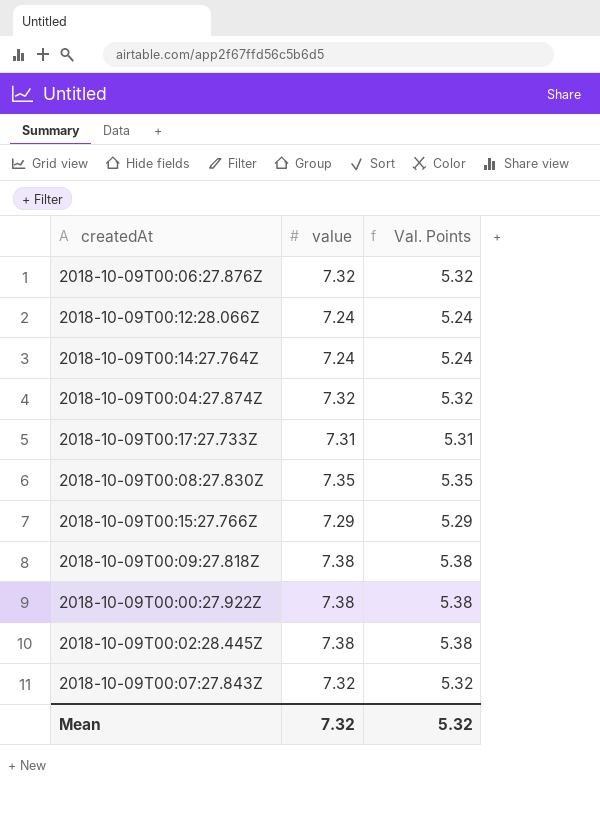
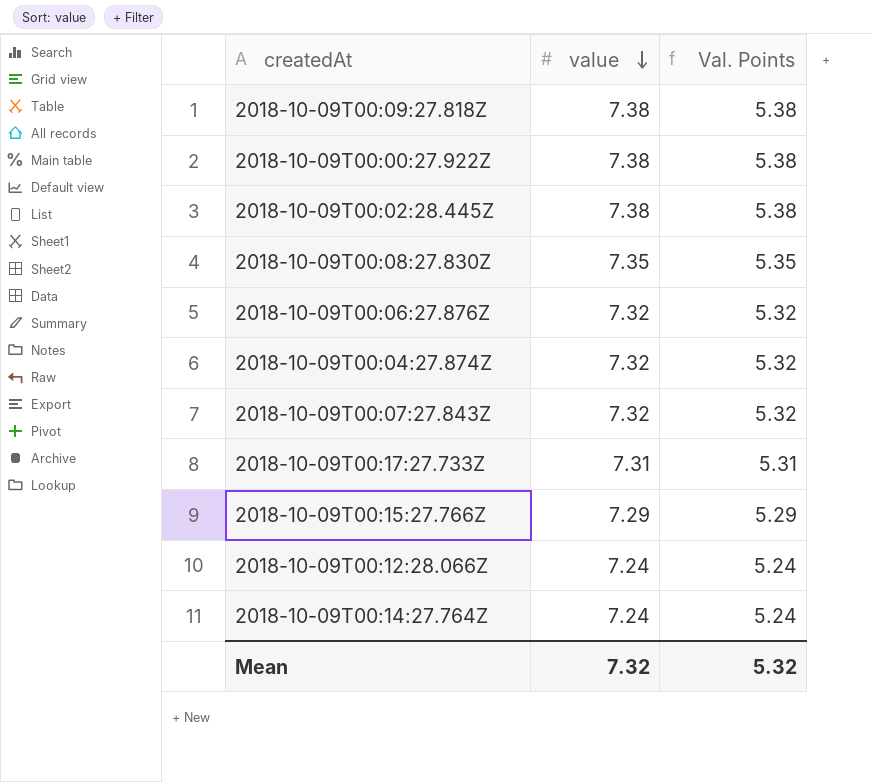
row order: none -> value descending

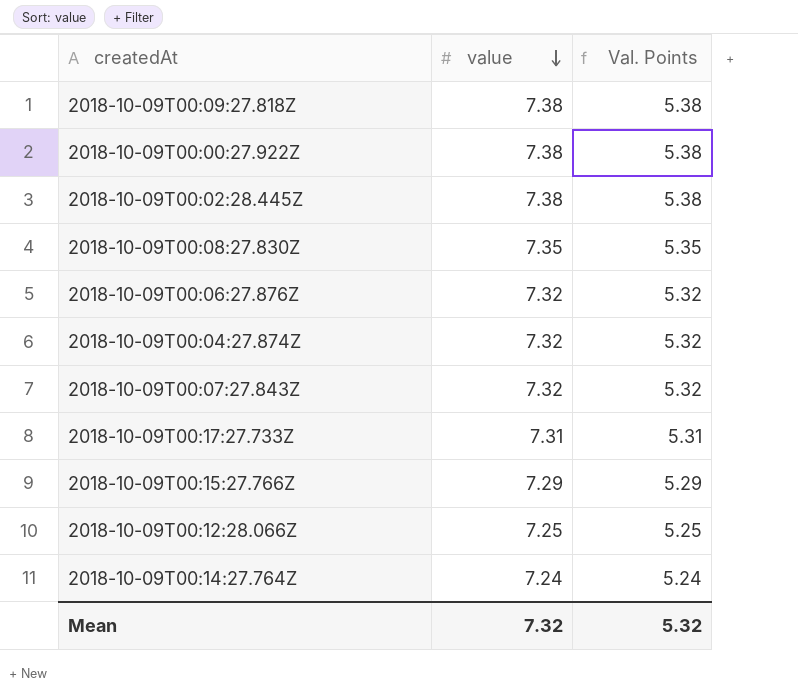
2018-10-09T00:12:28.066Z | value: 7.24 -> 7.25
2018-10-09T00:12:28.066Z | Val. Points: 5.24 -> 5.25

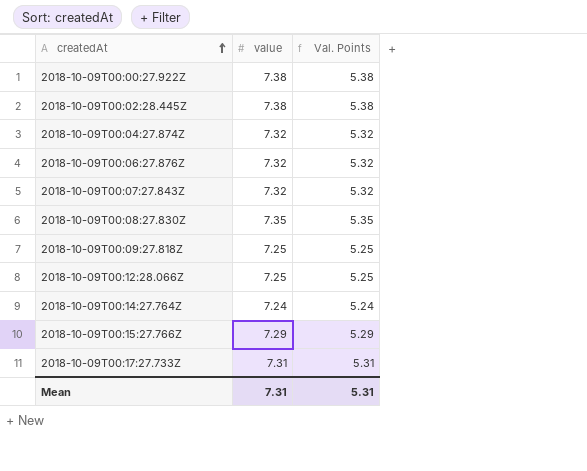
row order: value descending -> createdAt ascending
2018-10-09T00:09:27.818Z | value: 7.38 -> 7.25
2018-10-09T00:09:27.818Z | Val. Points: 5.38 -> 5.25
Mean | value: 7.32 -> 7.31
Mean | Val. Points: 5.32 -> 5.31

